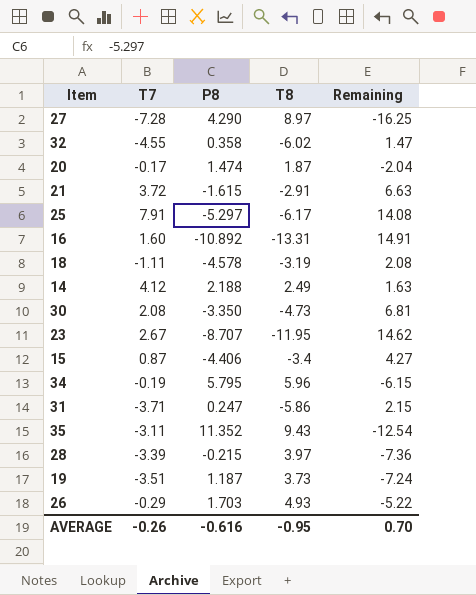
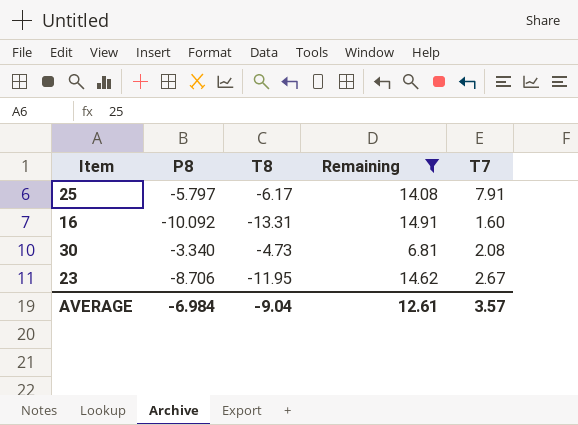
filter: none -> Remaining >= 6.81
column T7 | position: 2 -> 5
25 | P8: -5.297 -> -5.797
16 | P8: -10.892 -> -10.092
30 | P8: -3.350 -> -3.340
23 | P8: -8.707 -> -8.706
AVERAGE | P8: -0.616 -> -6.984
AVERAGE | T8: -0.95 -> -9.04
AVERAGE | Remaining: 0.70 -> 12.61
AVERAGE | T7: -0.26 -> 3.57

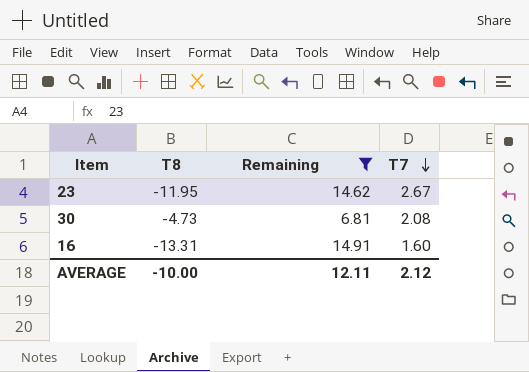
row order: none -> T7 descending
column P8 | position: 2 -> none
row 25: -5.797 | -6.17 | 14.08 | 7.91 -> none
AVERAGE | T8: -9.04 -> -10.00
AVERAGE | Remaining: 12.61 -> 12.11
AVERAGE | T7: 3.57 -> 2.12

